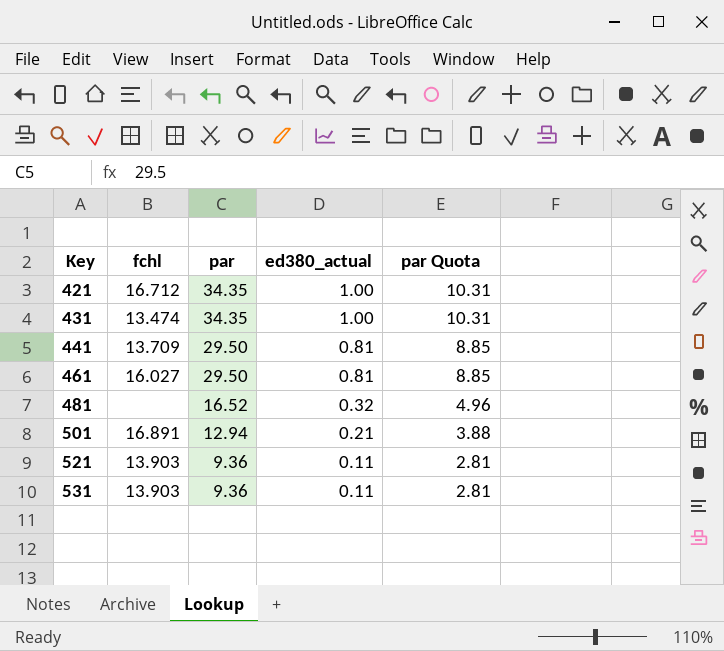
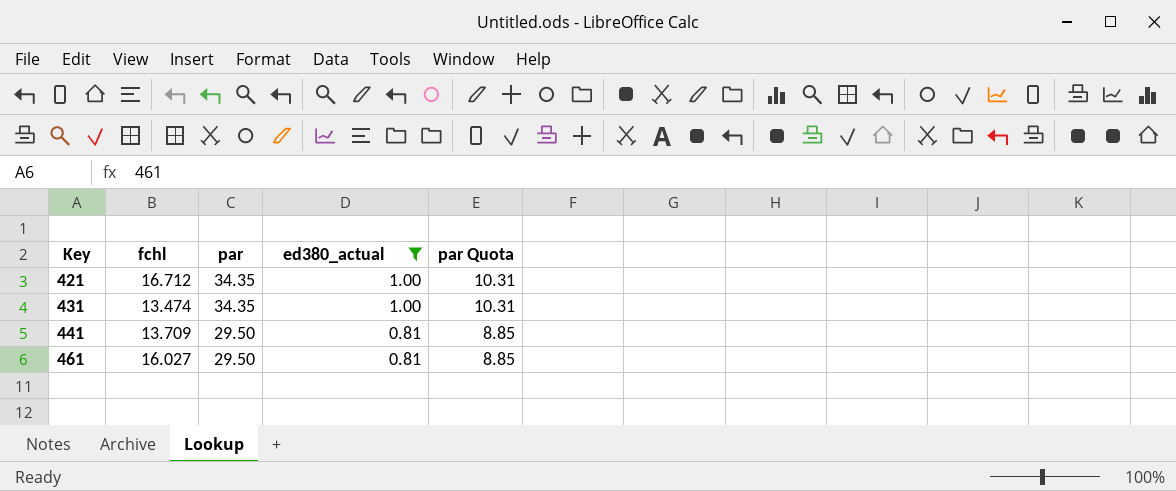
filter: none -> ed380_actual >= 0.81

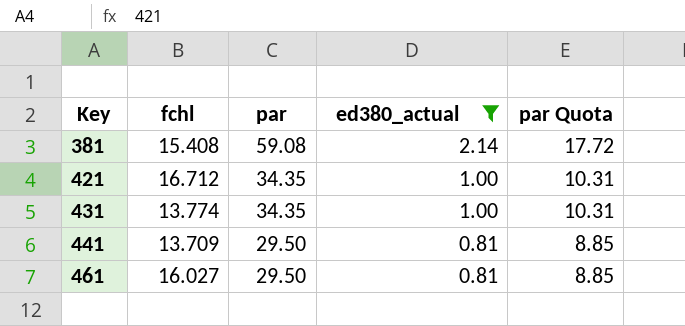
row 381: none -> 15.408 | 59.08 | 2.14 | 17.72
431 | fchl: 13.474 -> 13.774

